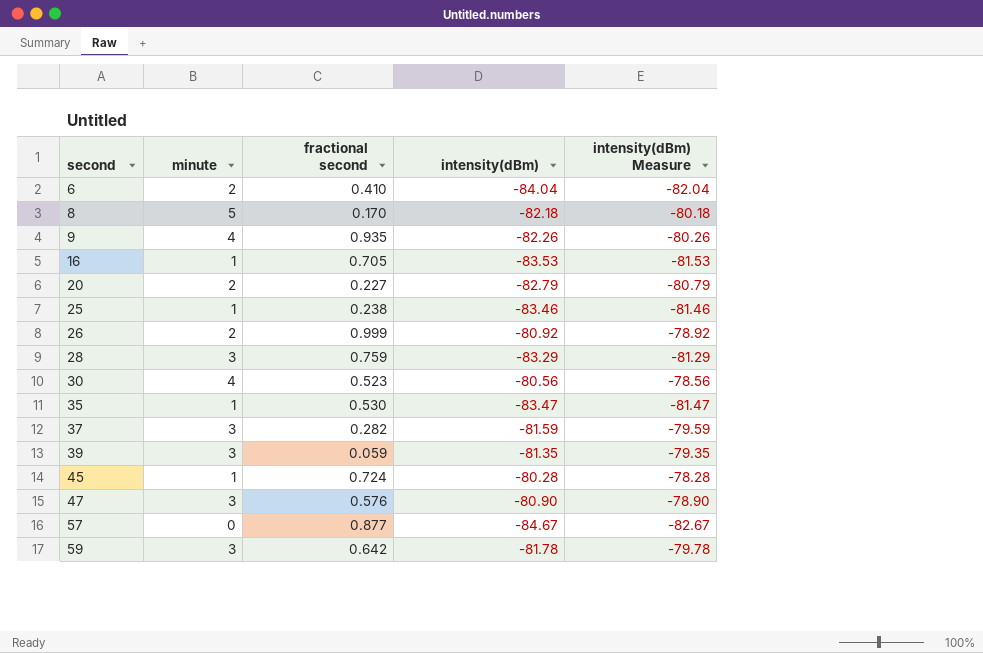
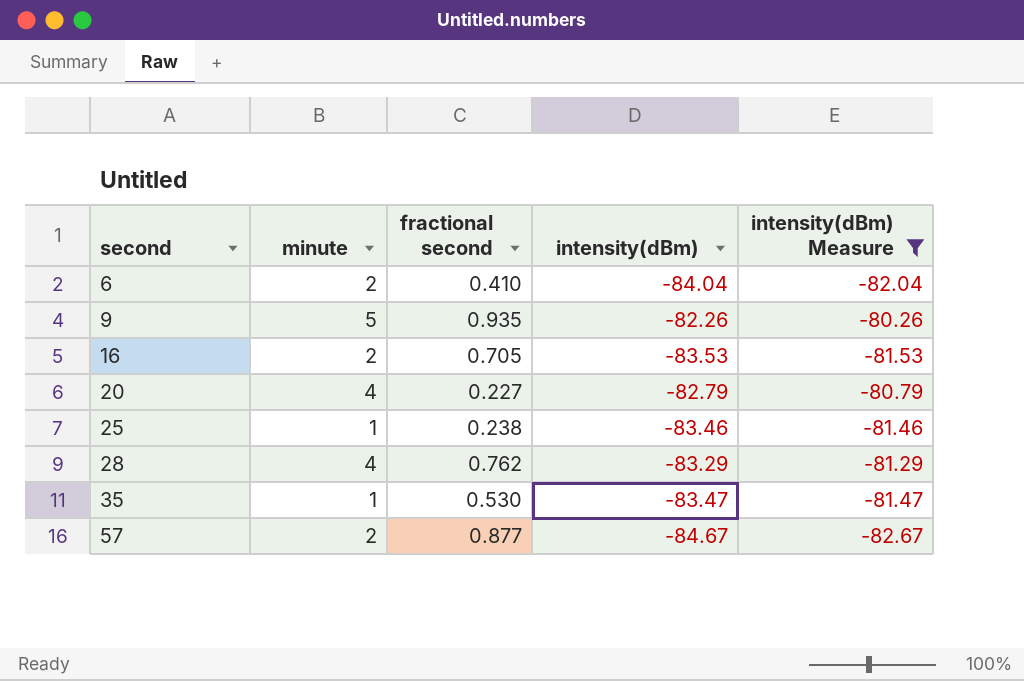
filter: none -> intensity(dBm) Measure <= -80.26
9 | minute: 4 -> 5
16 | minute: 1 -> 2
20 | minute: 2 -> 4
28 | minute: 3 -> 4
28 | fractional second: 0.759 -> 0.762
57 | minute: 0 -> 2

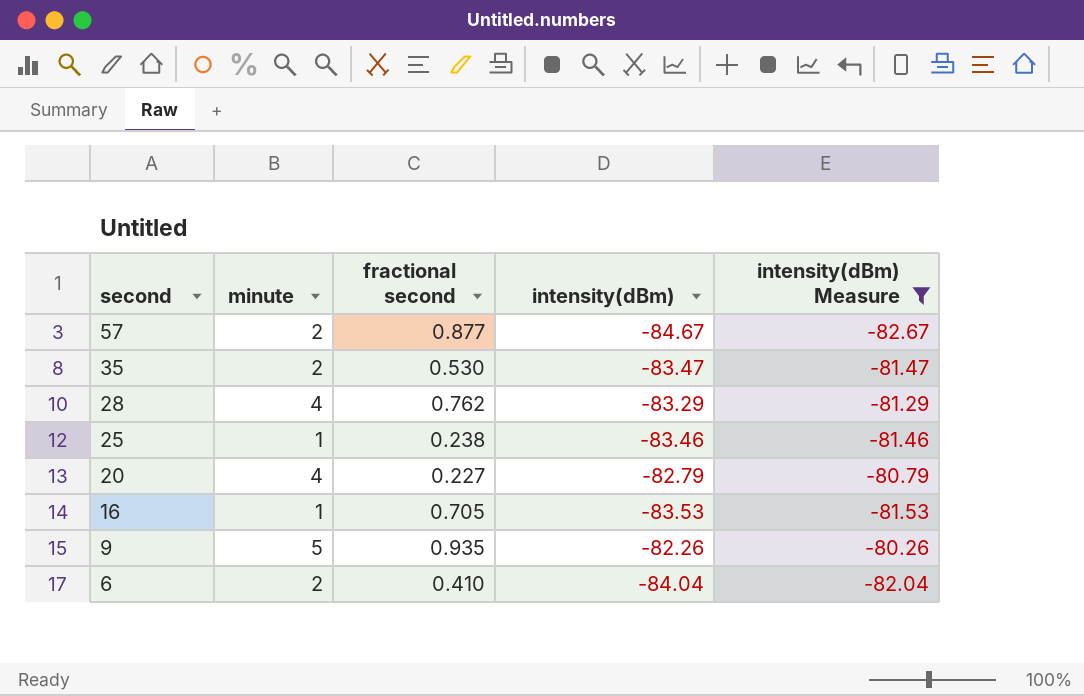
row order: second ascending -> second descending
35 | minute: 1 -> 2
16 | minute: 2 -> 1

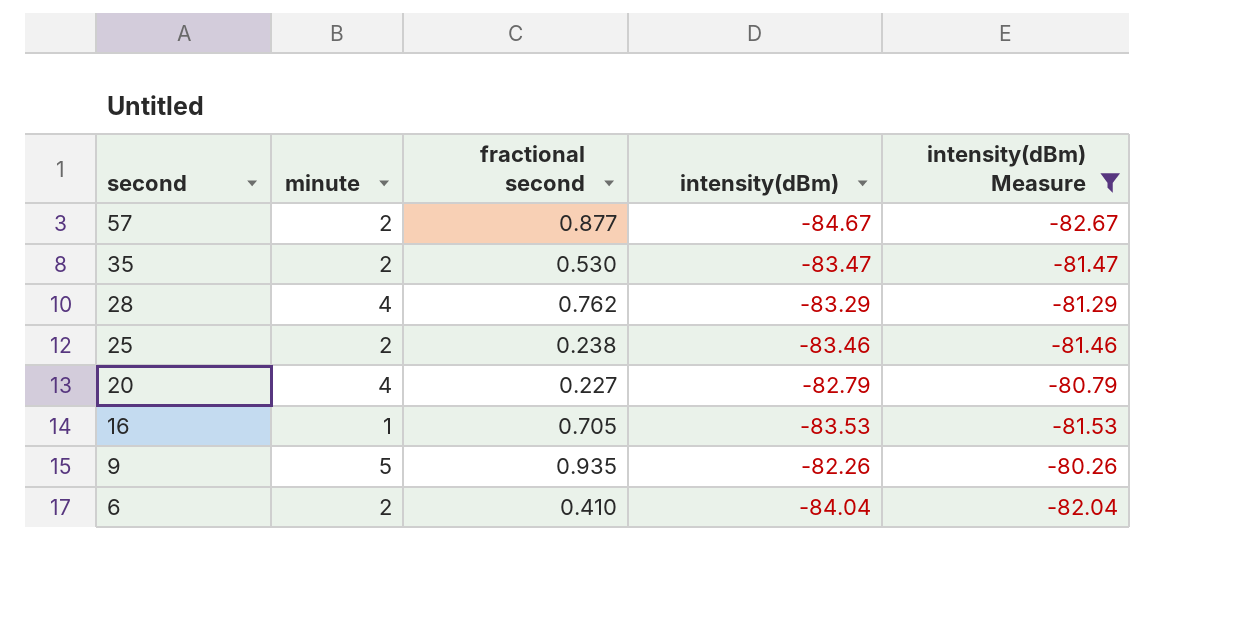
25 | minute: 1 -> 2

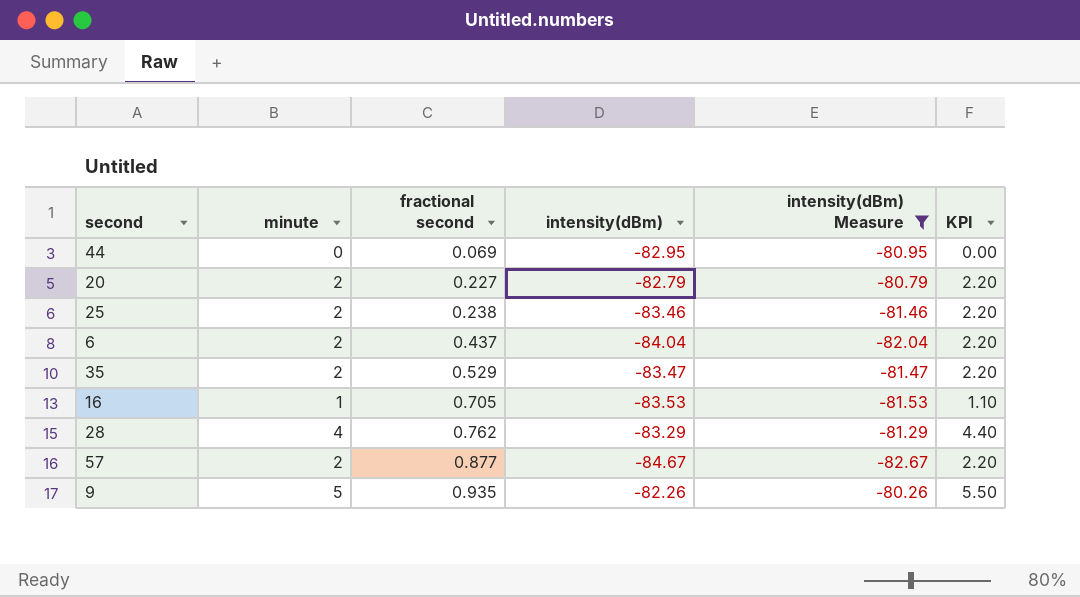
row order: second descending -> fractional second ascending
column KPI | formula: none -> [minute] * 1.1
row 44: none -> 0 | 0.069 | -82.95 | -80.95 | 0.00
20 | minute: 4 -> 2
6 | fractional second: 0.410 -> 0.437
35 | fractional second: 0.530 -> 0.529

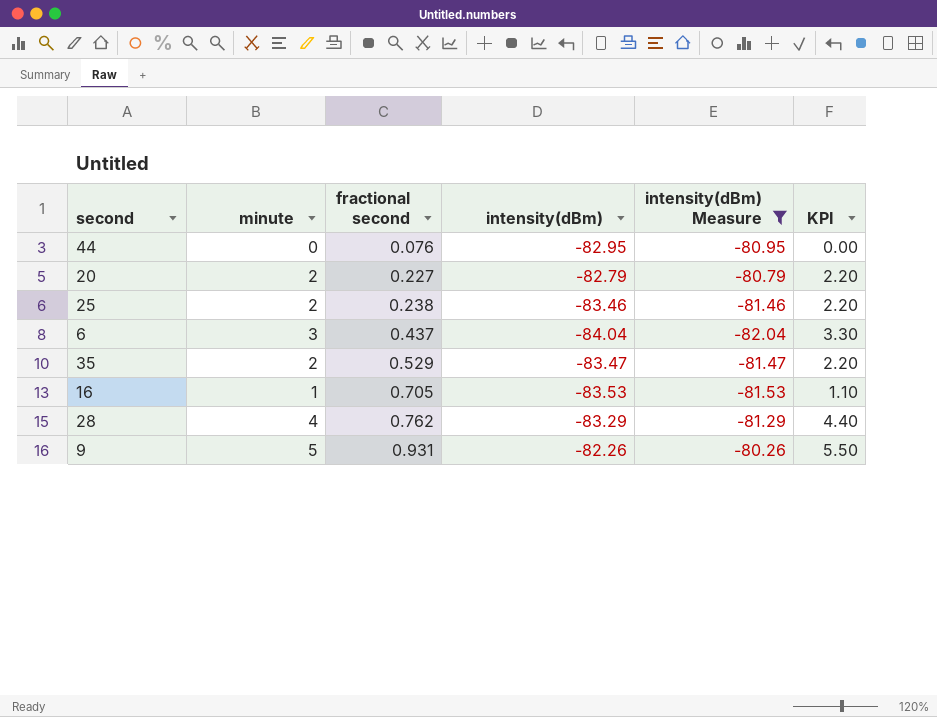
row 57: 2 | 0.877 | -84.67 | -82.67 | 2.20 -> none
44 | fractional second: 0.069 -> 0.076
6 | minute: 2 -> 3
6 | KPI: 2.20 -> 3.30
9 | fractional second: 0.935 -> 0.931

